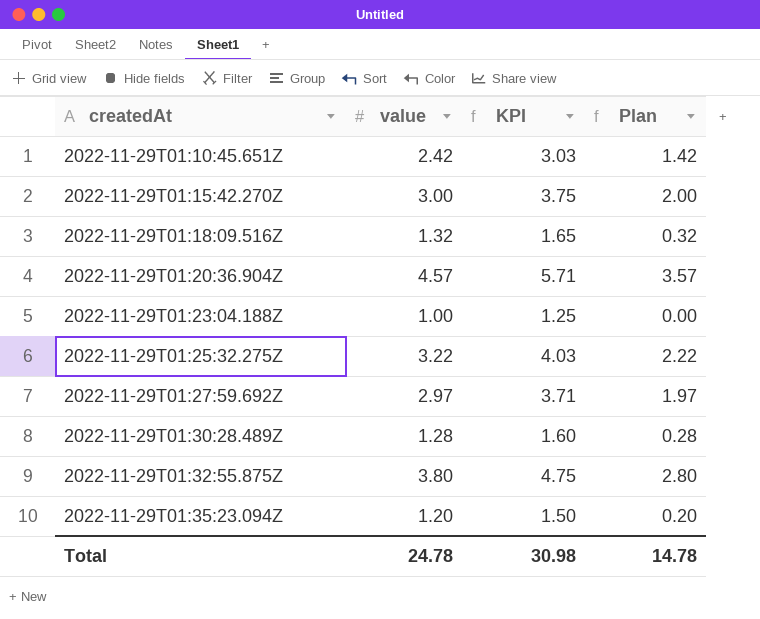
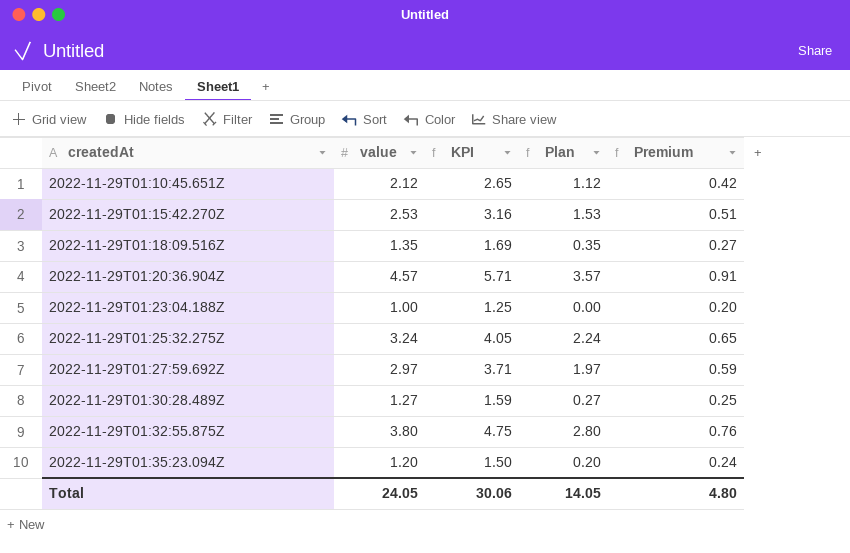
column Premium | formula: none -> [value] * 0.2
2022-11-29T01:10:45.651Z | value: 2.42 -> 2.12
2022-11-29T01:10:45.651Z | KPI: 3.03 -> 2.65
2022-11-29T01:10:45.651Z | Plan: 1.42 -> 1.12
2022-11-29T01:15:42.270Z | value: 3.00 -> 2.53
2022-11-29T01:15:42.270Z | KPI: 3.75 -> 3.16
2022-11-29T01:15:42.270Z | Plan: 2.00 -> 1.53
2022-11-29T01:18:09.516Z | value: 1.32 -> 1.35
2022-11-29T01:18:09.516Z | KPI: 1.65 -> 1.69
2022-11-29T01:18:09.516Z | Plan: 0.32 -> 0.35
2022-11-29T01:25:32.275Z | value: 3.22 -> 3.24
2022-11-29T01:25:32.275Z | KPI: 4.03 -> 4.05
2022-11-29T01:25:32.275Z | Plan: 2.22 -> 2.24
2022-11-29T01:30:28.489Z | value: 1.28 -> 1.27
2022-11-29T01:30:28.489Z | KPI: 1.60 -> 1.59
2022-11-29T01:30:28.489Z | Plan: 0.28 -> 0.27
Total | value: 24.78 -> 24.05
Total | KPI: 30.98 -> 30.06
Total | Plan: 14.78 -> 14.05

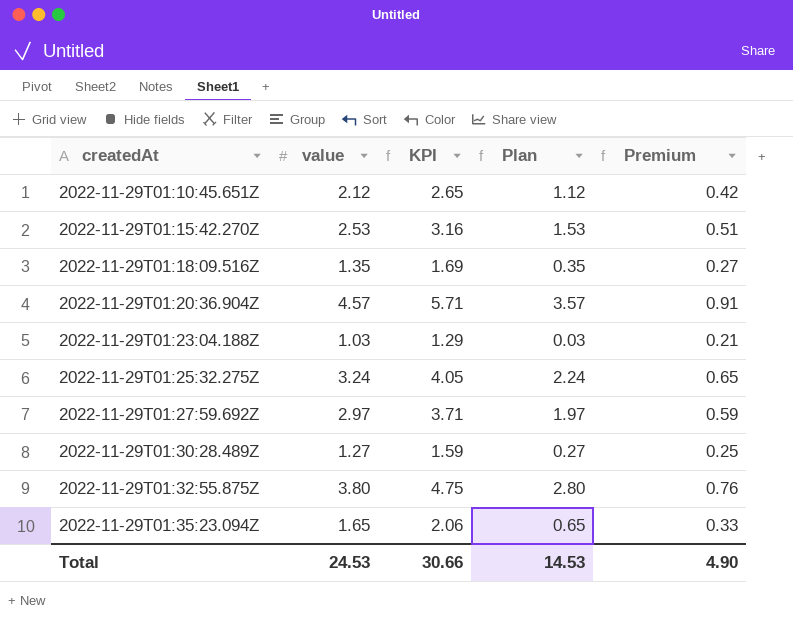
2022-11-29T01:23:04.188Z | value: 1.00 -> 1.03
2022-11-29T01:23:04.188Z | KPI: 1.25 -> 1.29
2022-11-29T01:23:04.188Z | Plan: 0.00 -> 0.03
2022-11-29T01:23:04.188Z | Premium: 0.20 -> 0.21
2022-11-29T01:35:23.094Z | value: 1.20 -> 1.65
2022-11-29T01:35:23.094Z | KPI: 1.50 -> 2.06
2022-11-29T01:35:23.094Z | Plan: 0.20 -> 0.65
2022-11-29T01:35:23.094Z | Premium: 0.24 -> 0.33
Total | value: 24.05 -> 24.53
Total | KPI: 30.06 -> 30.66
Total | Plan: 14.05 -> 14.53
Total | Premium: 4.80 -> 4.90

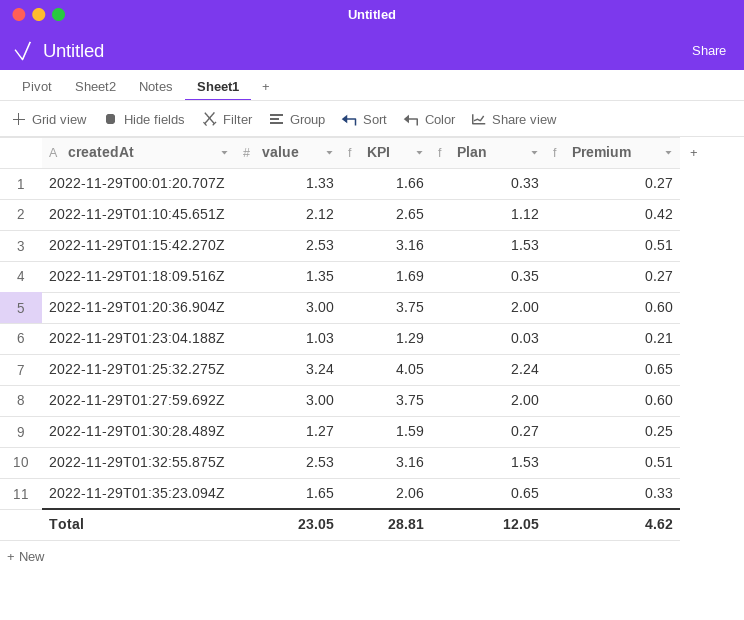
row 2022-11-29T00:01:20.707Z: none -> 1.33 | 1.66 | 0.33 | 0.27
2022-11-29T01:20:36.904Z | value: 4.57 -> 3.00
2022-11-29T01:20:36.904Z | KPI: 5.71 -> 3.75
2022-11-29T01:20:36.904Z | Plan: 3.57 -> 2.00
2022-11-29T01:20:36.904Z | Premium: 0.91 -> 0.60
2022-11-29T01:27:59.692Z | value: 2.97 -> 3.00
2022-11-29T01:27:59.692Z | KPI: 3.71 -> 3.75
2022-11-29T01:27:59.692Z | Plan: 1.97 -> 2.00
2022-11-29T01:27:59.692Z | Premium: 0.59 -> 0.60
2022-11-29T01:32:55.875Z | value: 3.80 -> 2.53
2022-11-29T01:32:55.875Z | KPI: 4.75 -> 3.16
2022-11-29T01:32:55.875Z | Plan: 2.80 -> 1.53
2022-11-29T01:32:55.875Z | Premium: 0.76 -> 0.51
Total | value: 24.53 -> 23.05
Total | KPI: 30.66 -> 28.81
Total | Plan: 14.53 -> 12.05
Total | Premium: 4.90 -> 4.62

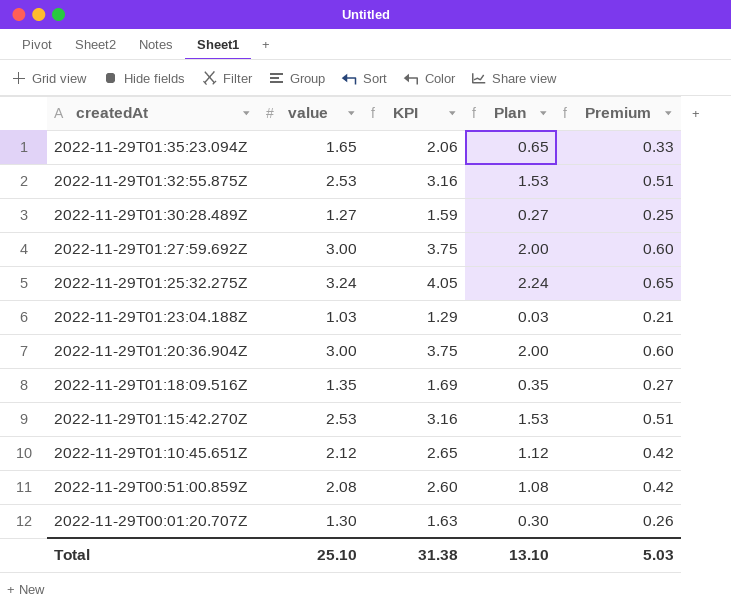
row order: createdAt ascending -> createdAt descending
row 2022-11-29T00:51:00.859Z: none -> 2.08 | 2.60 | 1.08 | 0.42
2022-11-29T00:01:20.707Z | value: 1.33 -> 1.30
2022-11-29T00:01:20.707Z | KPI: 1.66 -> 1.63
2022-11-29T00:01:20.707Z | Plan: 0.33 -> 0.30
2022-11-29T00:01:20.707Z | Premium: 0.27 -> 0.26
Total | value: 23.05 -> 25.10
Total | KPI: 28.81 -> 31.38
Total | Plan: 12.05 -> 13.10
Total | Premium: 4.62 -> 5.03

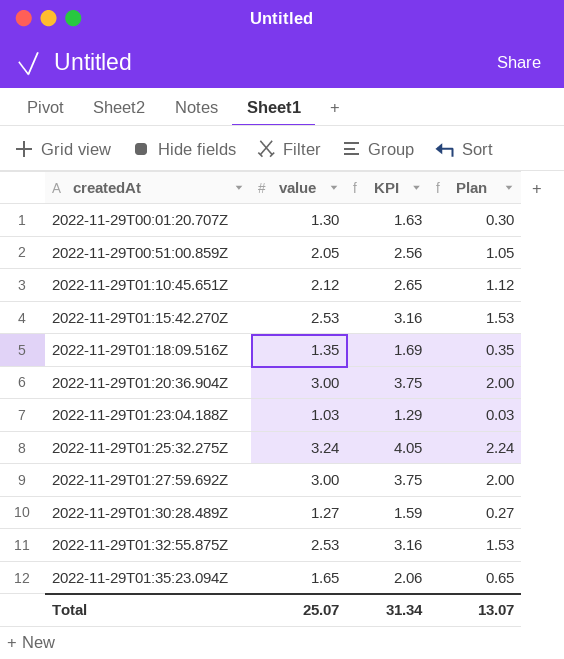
row order: createdAt descending -> createdAt ascending
column Premium | formula: [value] * 0.2 -> none
2022-11-29T00:51:00.859Z | value: 2.08 -> 2.05
2022-11-29T00:51:00.859Z | KPI: 2.60 -> 2.56
2022-11-29T00:51:00.859Z | Plan: 1.08 -> 1.05
Total | value: 25.10 -> 25.07
Total | KPI: 31.38 -> 31.34
Total | Plan: 13.10 -> 13.07

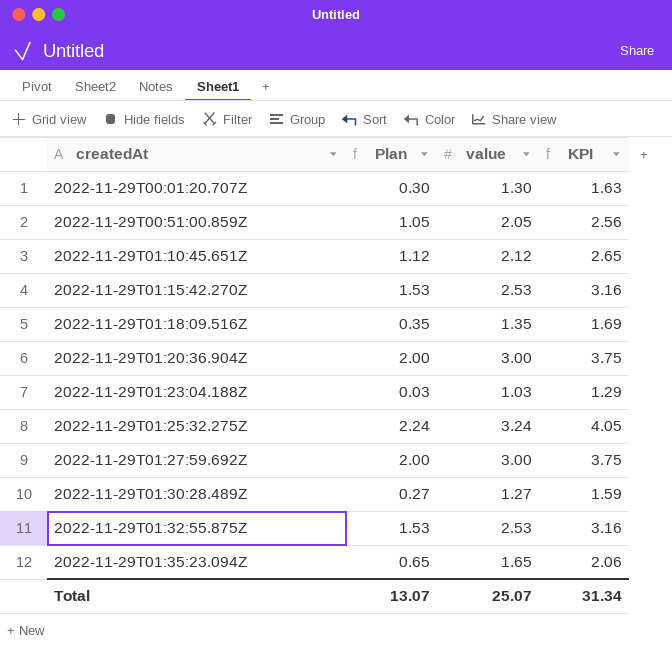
column Plan | position: 4 -> 2

